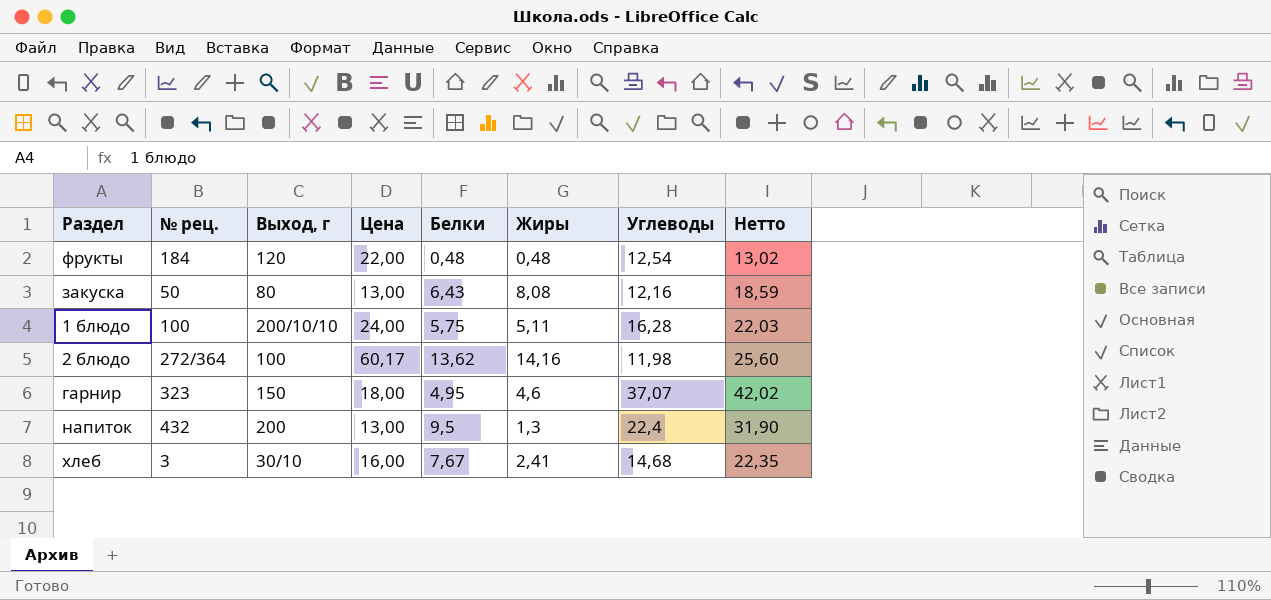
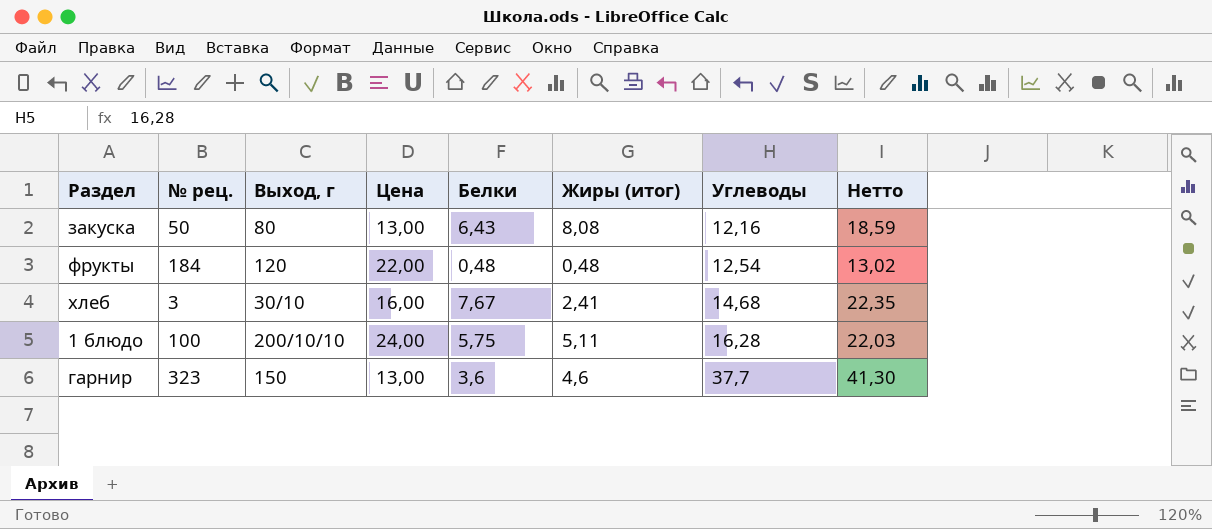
row order: none -> Углеводы ascending
column name: Жиры -> Жиры (итог)
row 2 блюдо: 272/364 | 100 | 60,17 | 13,62 | 14,16 | 11,98 | 25,60 -> none
row напиток: 432 | 200 | 13,00 | 9,5 | 1,3 | 22,4 | 31,90 -> none
гарнир | Цена: 18,00 -> 13,00
гарнир | Белки: 4,95 -> 3,6
гарнир | Углеводы: 37,07 -> 37,7
гарнир | Нетто: 42,02 -> 41,30

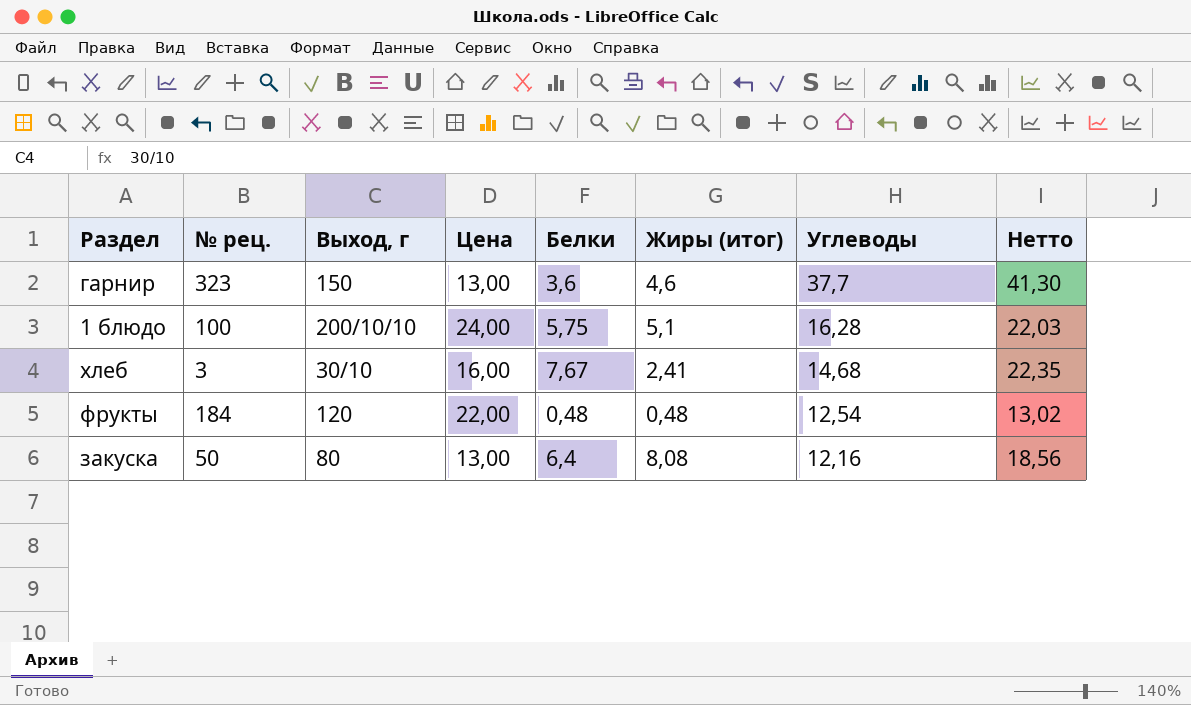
row order: Углеводы ascending -> Углеводы descending
1 блюдо | Жиры (итог): 5,11 -> 5,1
закуска | Белки: 6,43 -> 6,4
закуска | Нетто: 18,59 -> 18,56

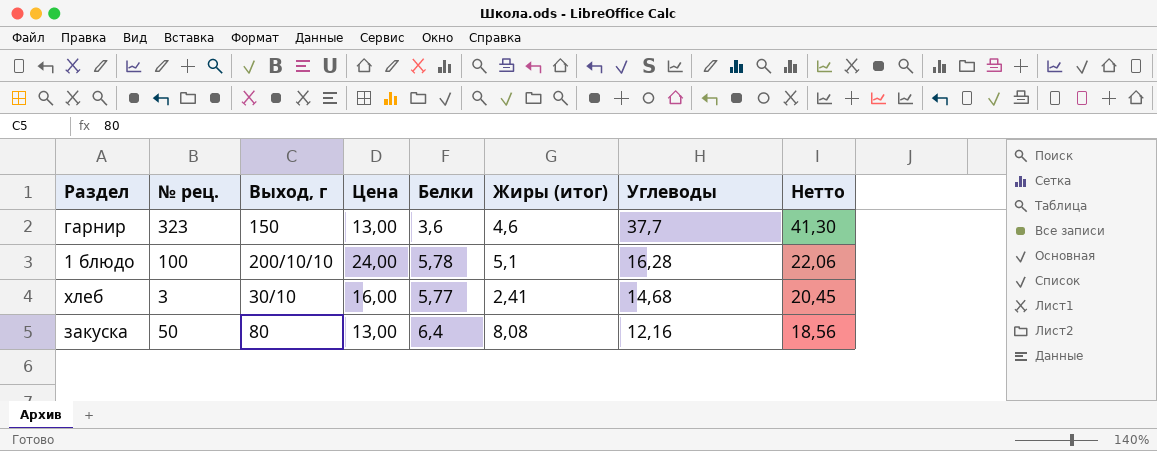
row фрукты: 184 | 120 | 22,00 | 0,48 | 0,48 | 12,54 | 13,02 -> none
1 блюдо | Белки: 5,75 -> 5,78
1 блюдо | Нетто: 22,03 -> 22,06
хлеб | Белки: 7,67 -> 5,77
хлеб | Нетто: 22,35 -> 20,45

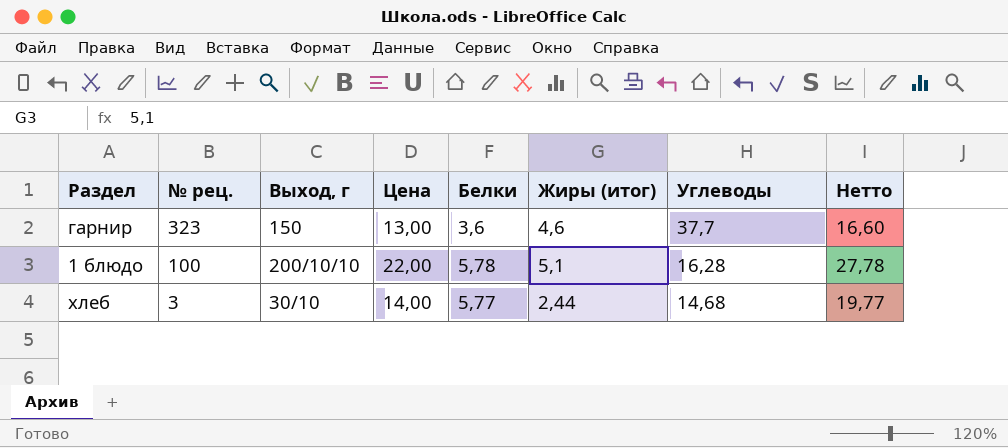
column Нетто | formula: [Белки] + [Углеводы] -> [Цена] + [Белки]
row закуска: 50 | 80 | 13,00 | 6,4 | 8,08 | 12,16 | 18,56 -> none
1 блюдо | Цена: 24,00 -> 22,00
хлеб | Цена: 16,00 -> 14,00
хлеб | Жиры (итог): 2,41 -> 2,44

